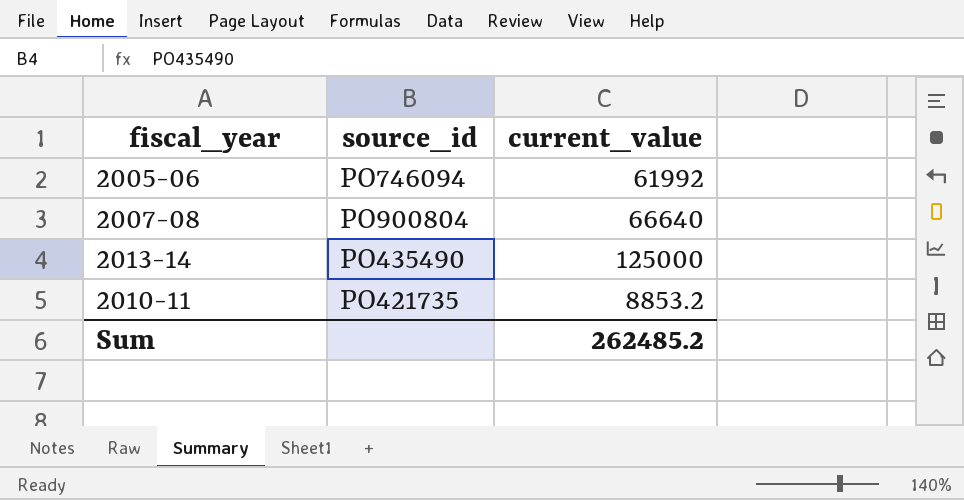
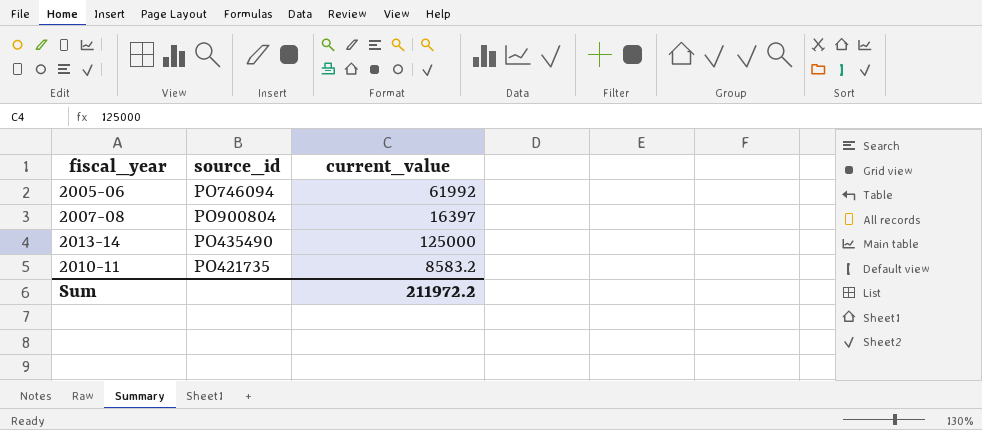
2007-08 | current_value: 66640 -> 16397
2010-11 | current_value: 8853.2 -> 8583.2
Sum | current_value: 262485.2 -> 211972.2

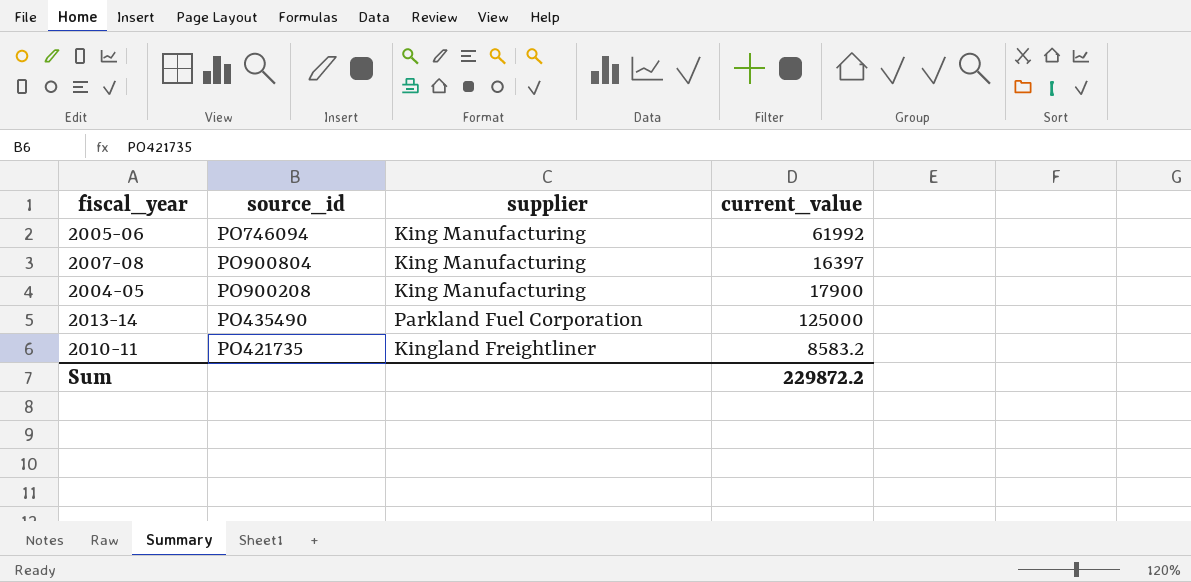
column supplier | position: none -> 3
row 2004-05: none -> PO900208 | King Manufacturing | 17900
Sum | current_value: 211972.2 -> 229872.2

